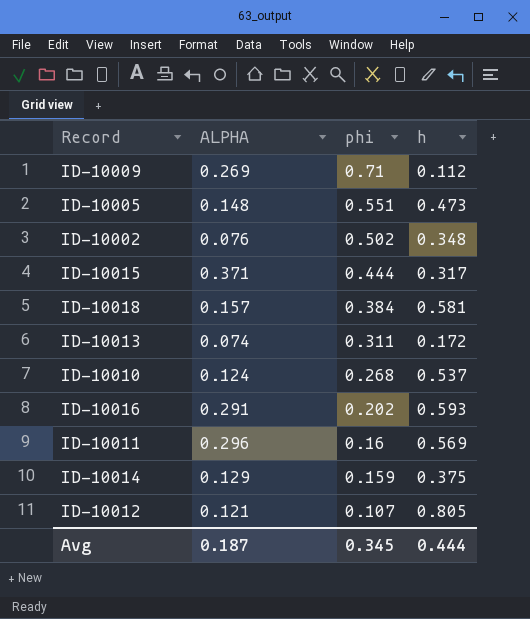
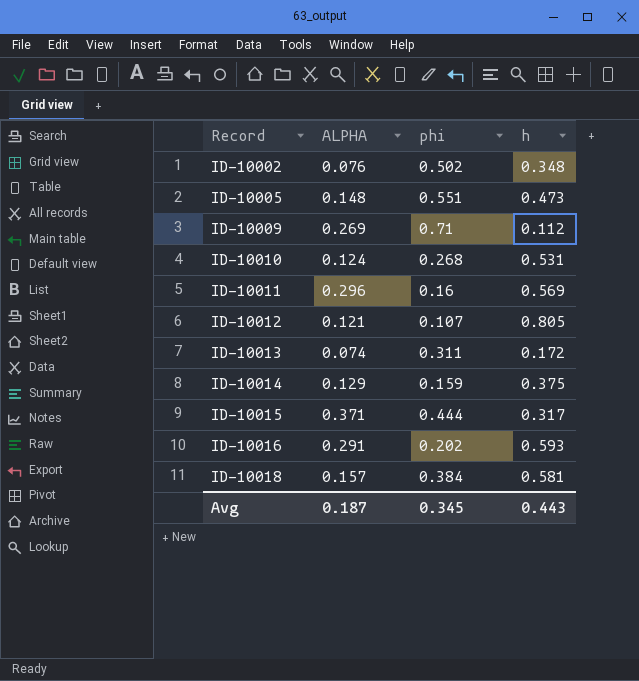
row order: phi descending -> Record ascending
ID-10010 | h: 0.537 -> 0.531
Avg | h: 0.444 -> 0.443

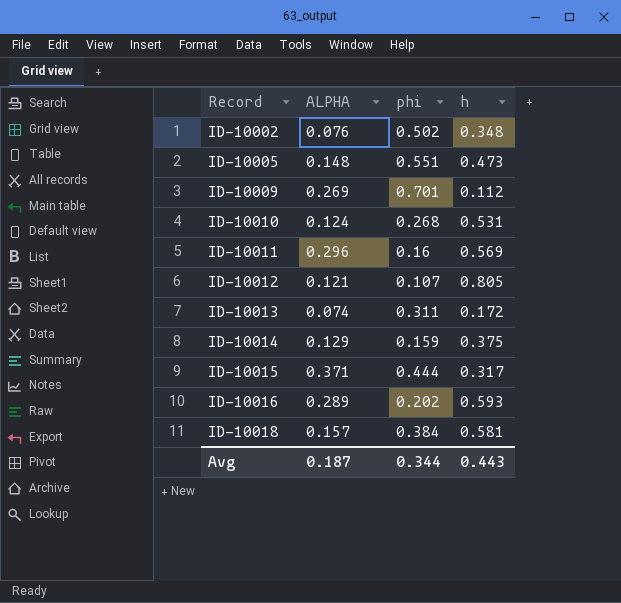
ID-10009 | phi: 0.71 -> 0.701
ID-10016 | ALPHA: 0.291 -> 0.289
Avg | phi: 0.345 -> 0.344

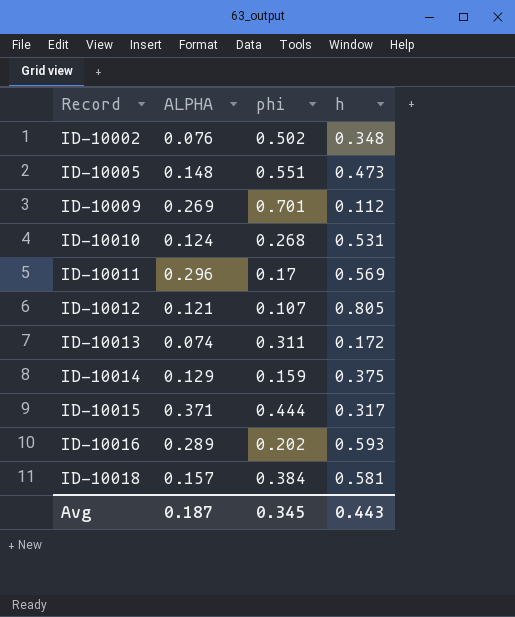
ID-10011 | phi: 0.16 -> 0.17
Avg | phi: 0.344 -> 0.345

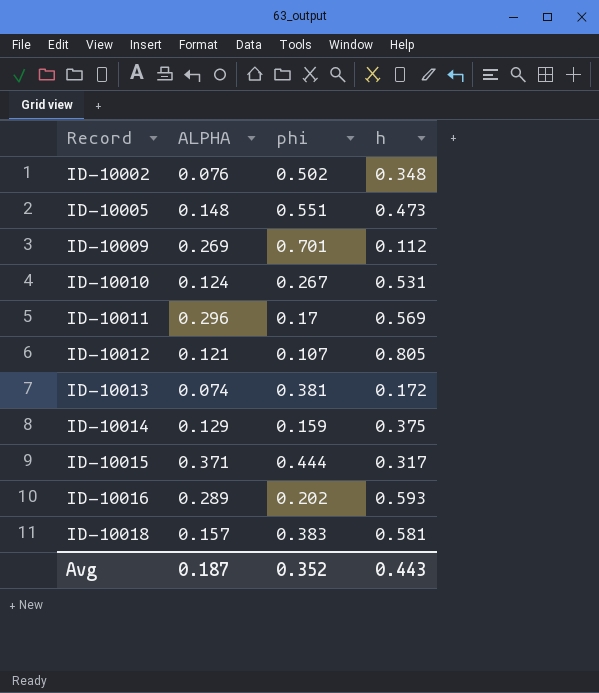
ID-10010 | phi: 0.268 -> 0.267
ID-10013 | phi: 0.311 -> 0.381
ID-10018 | phi: 0.384 -> 0.383
Avg | phi: 0.345 -> 0.352

